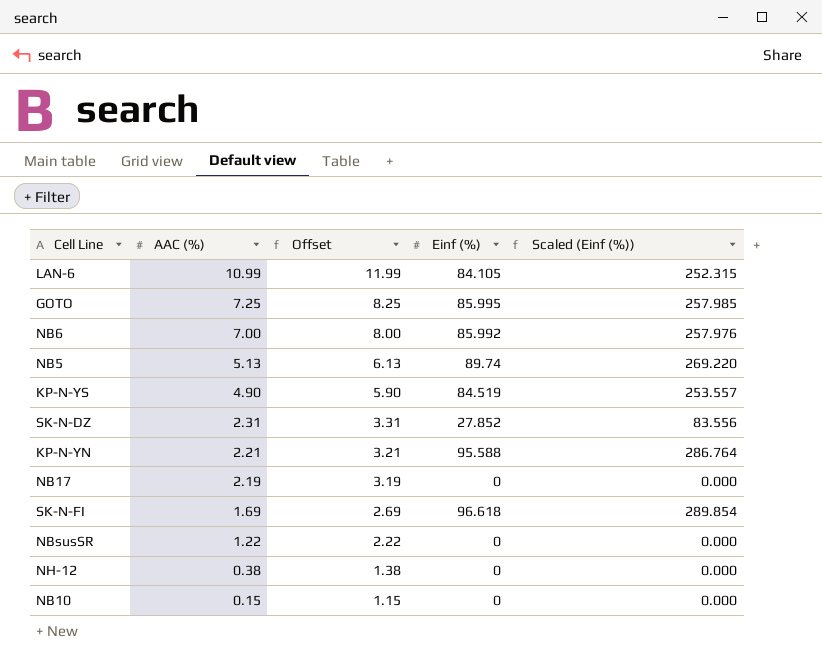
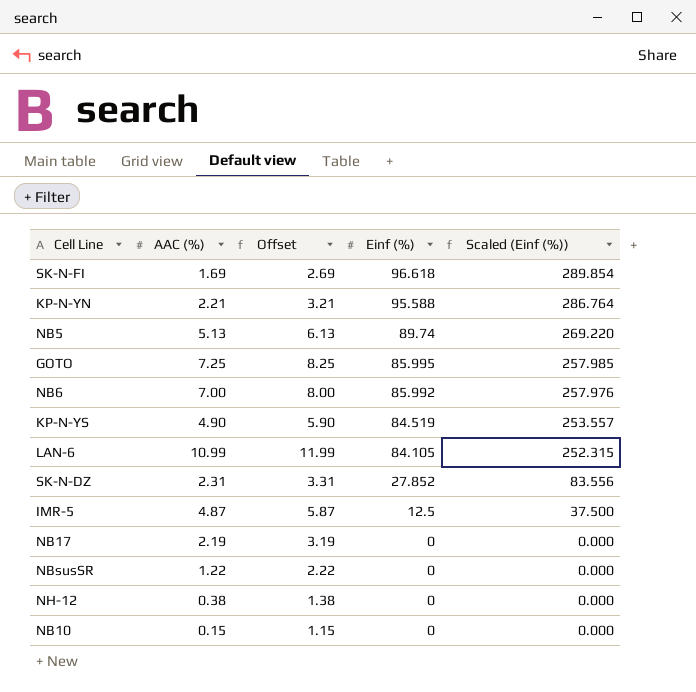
row order: AAC (%) descending -> Einf (%) descending
row IMR-5: none -> 4.87 | 5.87 | 12.5 | 37.500

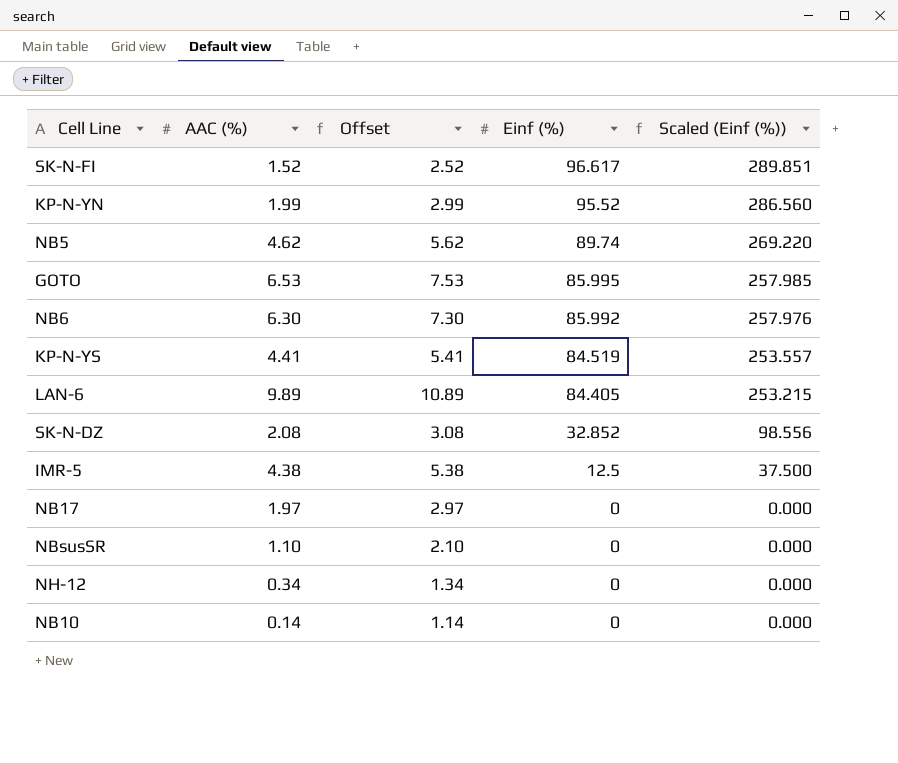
SK-N-FI | AAC (%): 1.69 -> 1.52
SK-N-FI | Offset: 2.69 -> 2.52
SK-N-FI | Einf (%): 96.618 -> 96.617
SK-N-FI | Scaled (Einf (%)): 289.854 -> 289.851
KP-N-YN | AAC (%): 2.21 -> 1.99
KP-N-YN | Offset: 3.21 -> 2.99
KP-N-YN | Einf (%): 95.588 -> 95.52
KP-N-YN | Scaled (Einf (%)): 286.764 -> 286.560
NB5 | AAC (%): 5.13 -> 4.62
NB5 | Offset: 6.13 -> 5.62
GOTO | AAC (%): 7.25 -> 6.53
GOTO | Offset: 8.25 -> 7.53
NB6 | AAC (%): 7.00 -> 6.30
NB6 | Offset: 8.00 -> 7.30
KP-N-YS | AAC (%): 4.90 -> 4.41
KP-N-YS | Offset: 5.90 -> 5.41
LAN-6 | AAC (%): 10.99 -> 9.89
LAN-6 | Offset: 11.99 -> 10.89
LAN-6 | Einf (%): 84.105 -> 84.405
LAN-6 | Scaled (Einf (%)): 252.315 -> 253.215
SK-N-DZ | AAC (%): 2.31 -> 2.08
SK-N-DZ | Offset: 3.31 -> 3.08
SK-N-DZ | Einf (%): 27.852 -> 32.852
SK-N-DZ | Scaled (Einf (%)): 83.556 -> 98.556
IMR-5 | AAC (%): 4.87 -> 4.38
IMR-5 | Offset: 5.87 -> 5.38
NB17 | AAC (%): 2.19 -> 1.97
NB17 | Offset: 3.19 -> 2.97
NBsusSR | AAC (%): 1.22 -> 1.10
NBsusSR | Offset: 2.22 -> 2.10
NH-12 | AAC (%): 0.38 -> 0.34
NH-12 | Offset: 1.38 -> 1.34
NB10 | AAC (%): 0.15 -> 0.14
NB10 | Offset: 1.15 -> 1.14

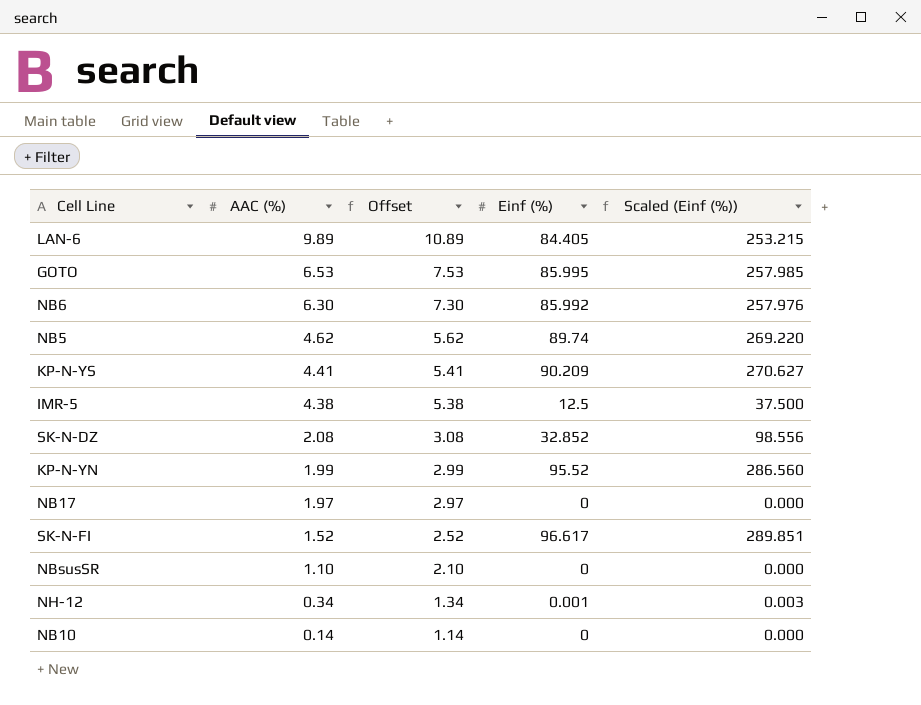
row order: Einf (%) descending -> AAC (%) descending
KP-N-YS | Einf (%): 84.519 -> 90.209
KP-N-YS | Scaled (Einf (%)): 253.557 -> 270.627
NH-12 | Einf (%): 0 -> 0.001
NH-12 | Scaled (Einf (%)): 0.000 -> 0.003

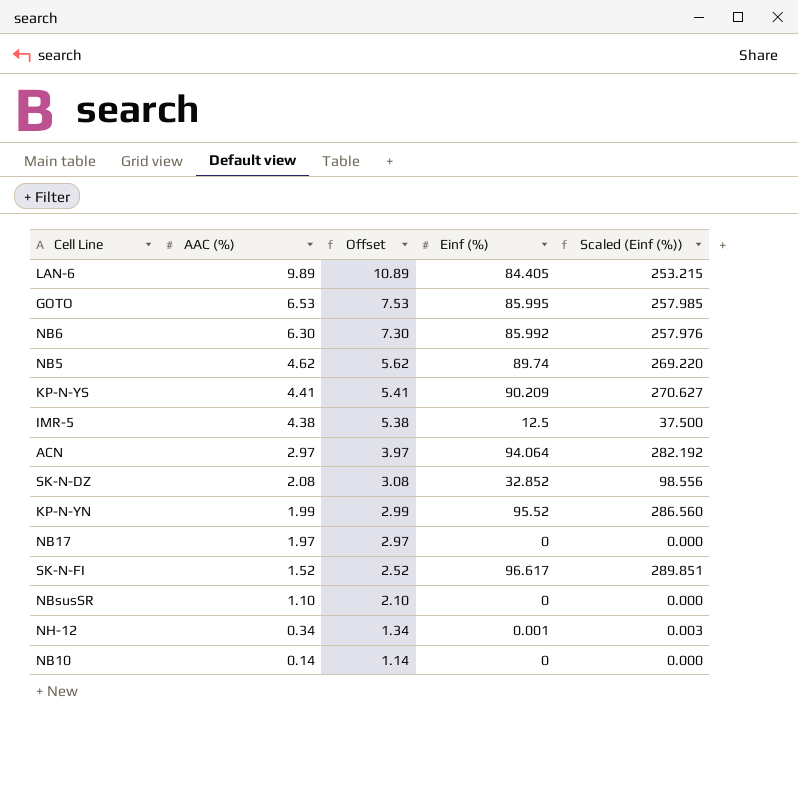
row ACN: none -> 2.97 | 3.97 | 94.064 | 282.192

